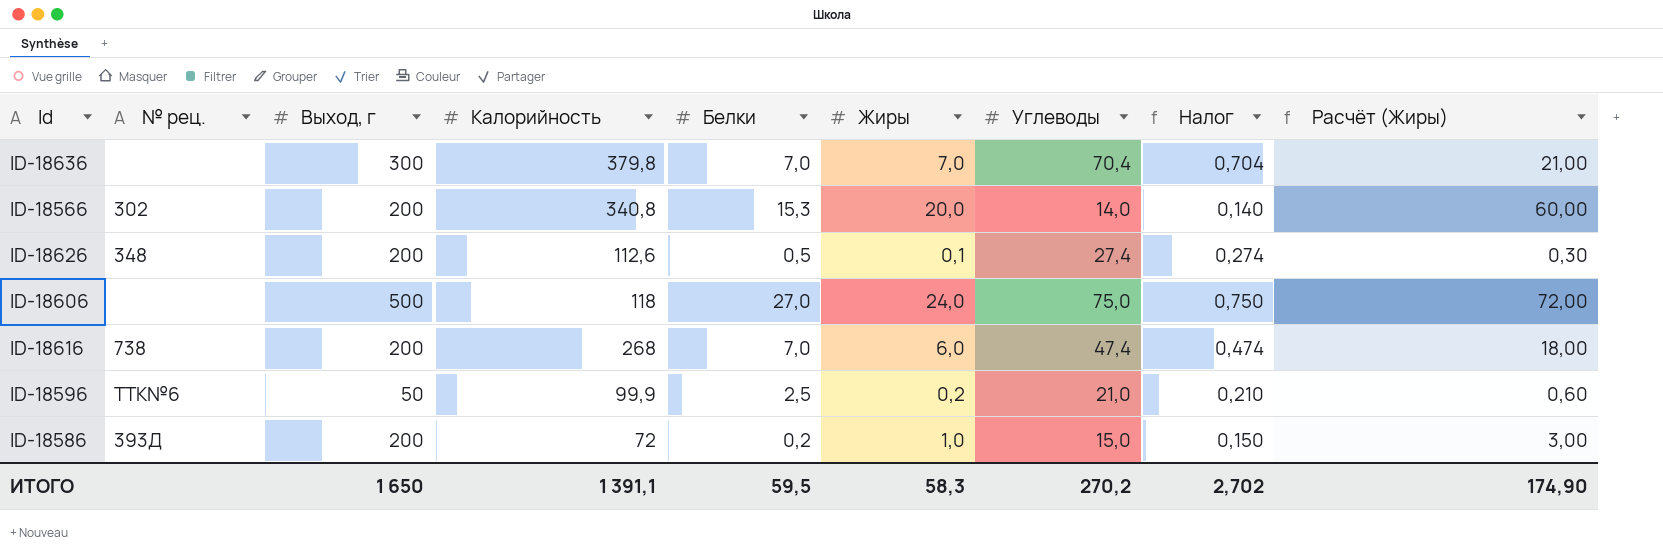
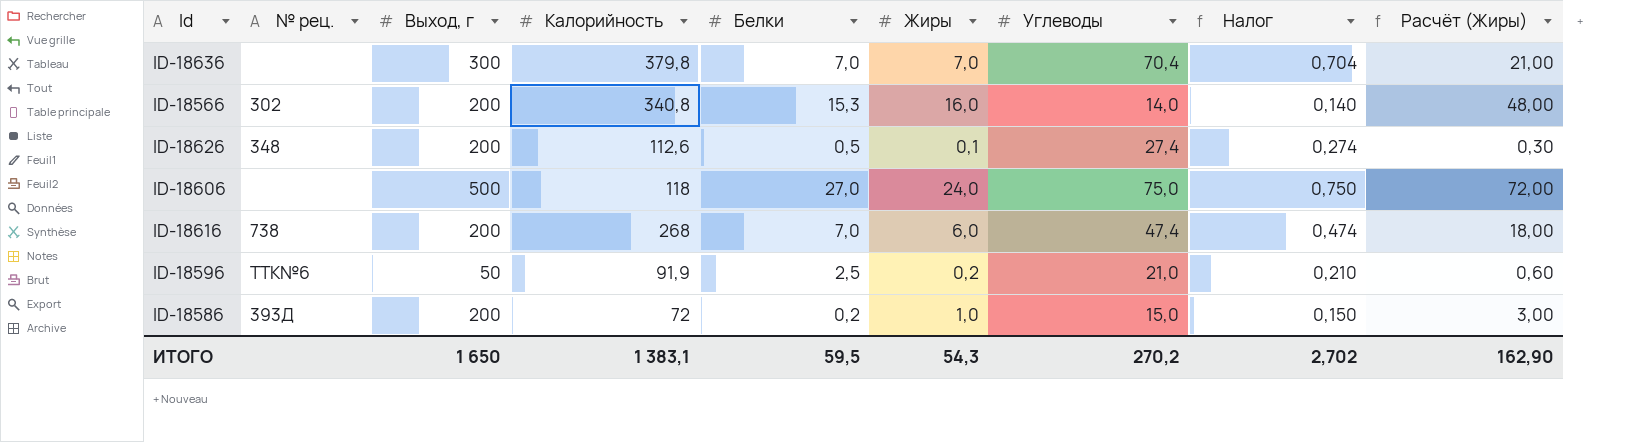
ID-18566 | Жиры: 20,0 -> 16,0
ID-18566 | Расчёт (Жиры): 60,00 -> 48,00
ID-18596 | Калорийность: 99,9 -> 91,9
ИТОГО | Калорийность: 1 391,1 -> 1 383,1
ИТОГО | Жиры: 58,3 -> 54,3
ИТОГО | Расчёт (Жиры): 174,90 -> 162,90

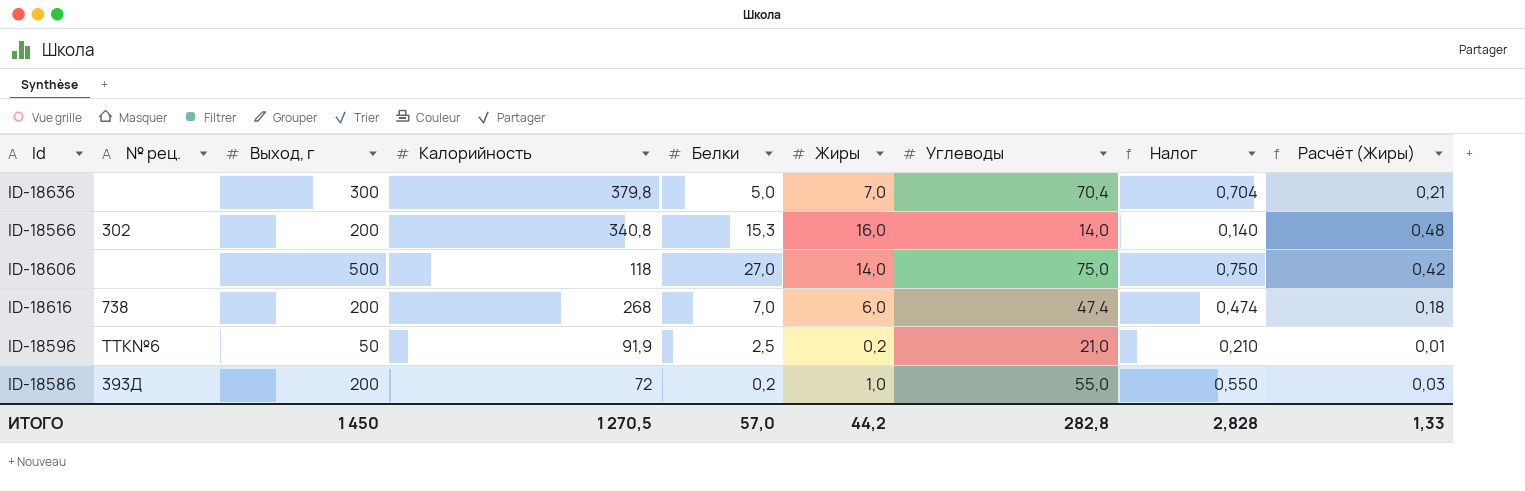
column Расчёт (Жиры) | formula: [Жиры] * 3 -> [Жиры] * 0,03
row ID-18626: 348 | 200 | 112,6 | 0,5 | 0,1 | 27,4 | 0,274 | 0,30 -> none
ID-18636 | Белки: 7,0 -> 5,0
ID-18606 | Жиры: 24,0 -> 14,0
ID-18586 | Углеводы: 15,0 -> 55,0
ID-18586 | Налог: 0,150 -> 0,550
ИТОГО | Выход, г: 1 650 -> 1 450
ИТОГО | Калорийность: 1 383,1 -> 1 270,5
ИТОГО | Белки: 59,5 -> 57,0
ИТОГО | Жиры: 54,3 -> 44,2
ИТОГО | Углеводы: 270,2 -> 282,8
ИТОГО | Налог: 2,702 -> 2,828
ИТОГО | Расчёт (Жиры): 162,90 -> 1,33

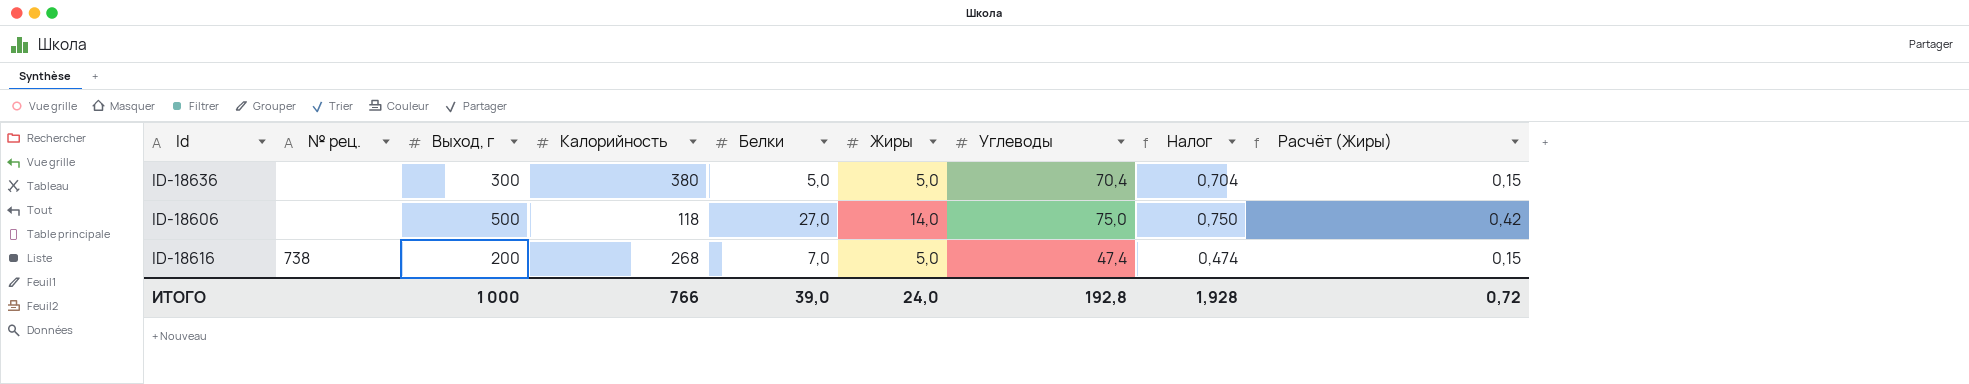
row ID-18566: 302 | 200 | 340,8 | 15,3 | 16,0 | 14,0 | 0,140 | 0,48 -> none
row ID-18596: ТТК№6 | 50 | 91,9 | 2,5 | 0,2 | 21,0 | 0,210 | 0,01 -> none
row ID-18586: 393Д | 200 | 72 | 0,2 | 1,0 | 55,0 | 0,550 | 0,03 -> none
ID-18636 | Калорийность: 379,8 -> 380
ID-18636 | Жиры: 7,0 -> 5,0
ID-18636 | Расчёт (Жиры): 0,21 -> 0,15
ID-18616 | Жиры: 6,0 -> 5,0
ID-18616 | Расчёт (Жиры): 0,18 -> 0,15
ИТОГО | Выход, г: 1 450 -> 1 000
ИТОГО | Калорийность: 1 270,5 -> 766
ИТОГО | Белки: 57,0 -> 39,0
ИТОГО | Жиры: 44,2 -> 24,0
ИТОГО | Углеводы: 282,8 -> 192,8
ИТОГО | Налог: 2,828 -> 1,928
ИТОГО | Расчёт (Жиры): 1,33 -> 0,72

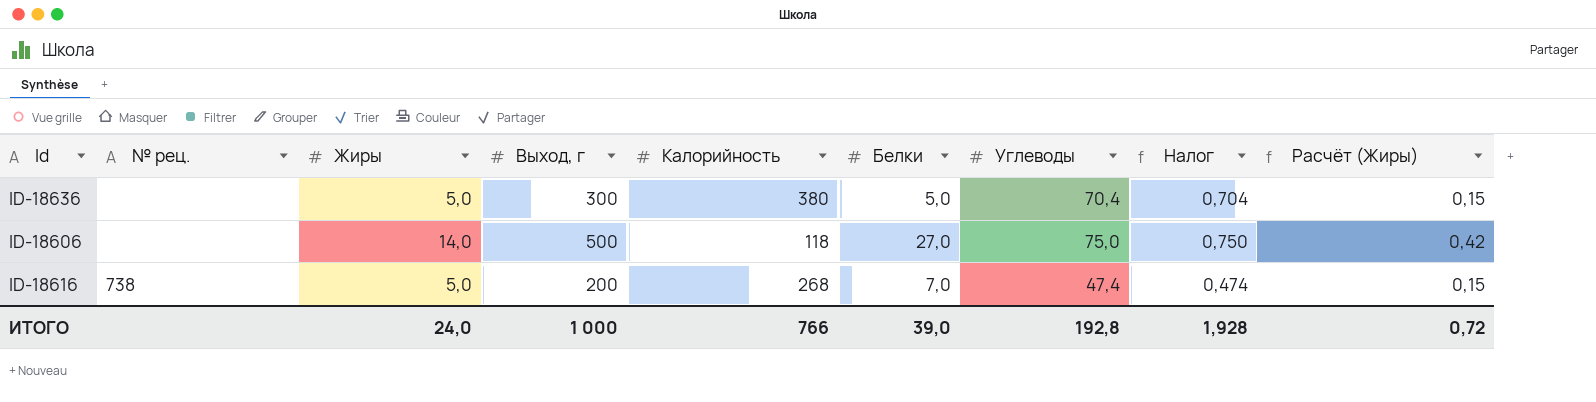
column Жиры | position: 6 -> 3

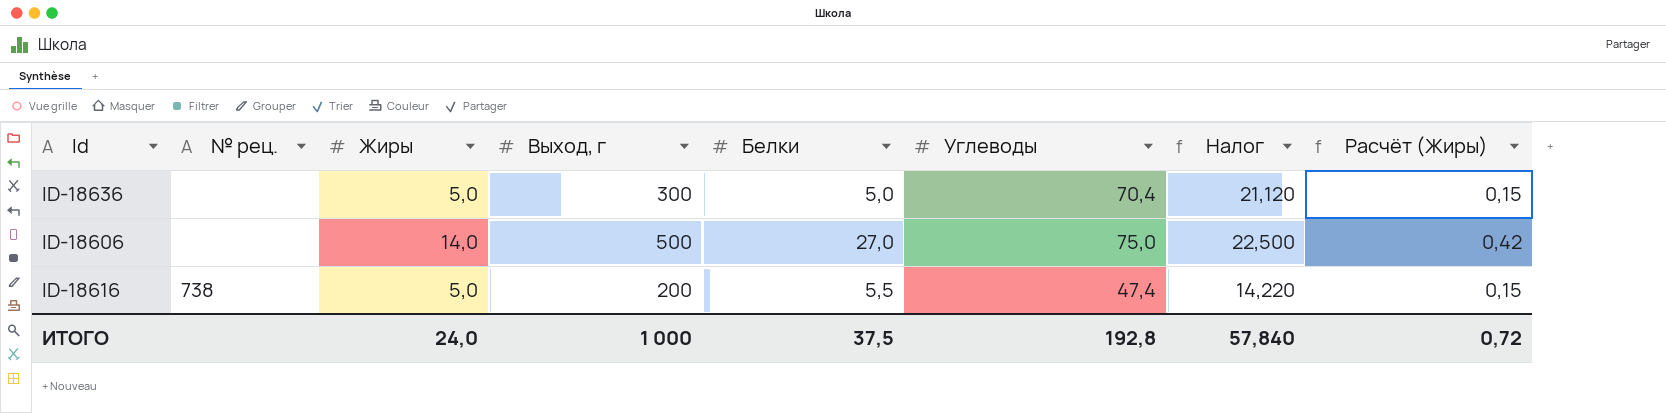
column Калорийность | position: 5 -> none
column Налог | formula: [Углеводы] * 0,01 -> [Углеводы] * 0,3
ID-18616 | Белки: 7,0 -> 5,5
ИТОГО | Белки: 39,0 -> 37,5
ИТОГО | Налог: 1,928 -> 57,840

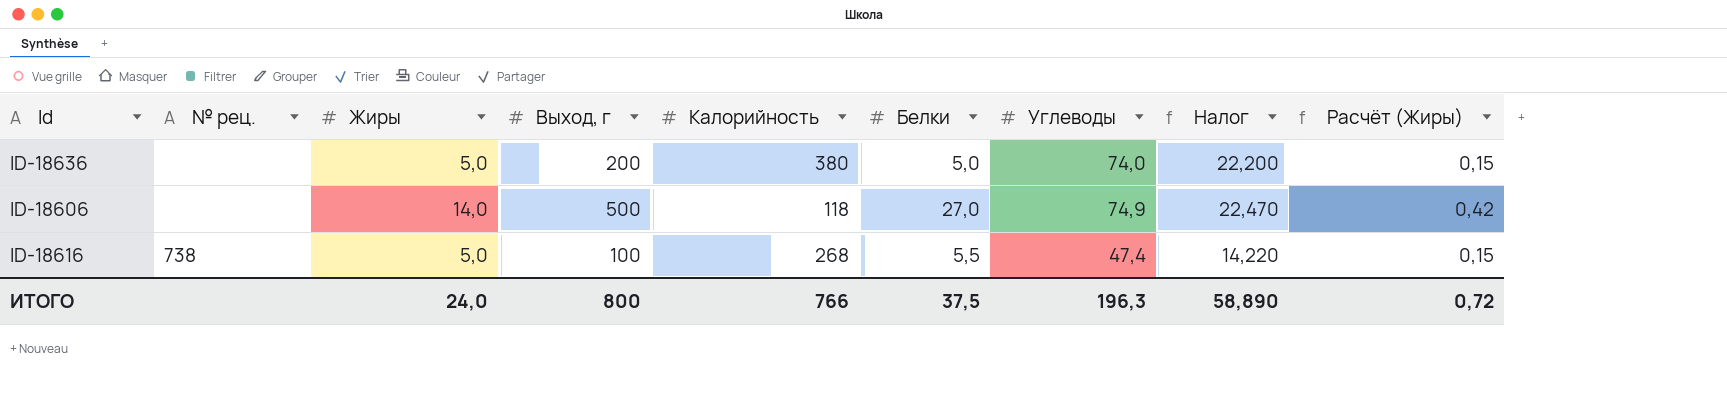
column Калорийность | position: none -> 5
ID-18636 | Выход, г: 300 -> 200
ID-18636 | Углеводы: 70,4 -> 74,0
ID-18636 | Налог: 21,120 -> 22,200
ID-18606 | Углеводы: 75,0 -> 74,9
ID-18606 | Налог: 22,500 -> 22,470
ID-18616 | Выход, г: 200 -> 100
ИТОГО | Выход, г: 1 000 -> 800
ИТОГО | Углеводы: 192,8 -> 196,3
ИТОГО | Налог: 57,840 -> 58,890

